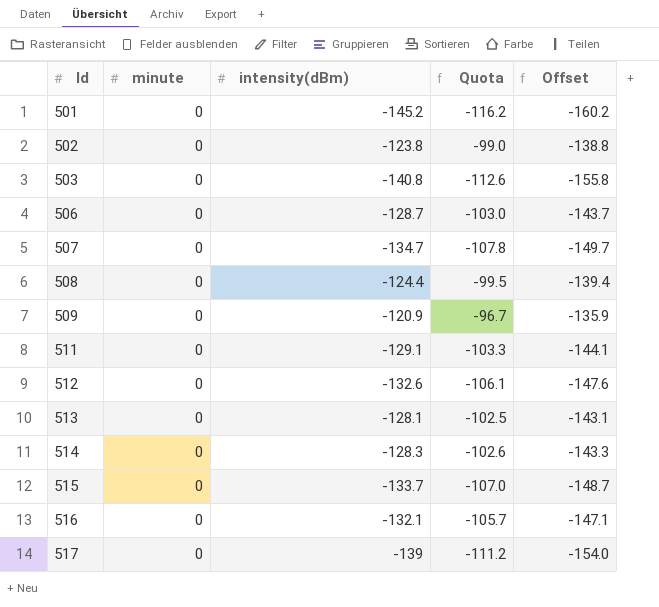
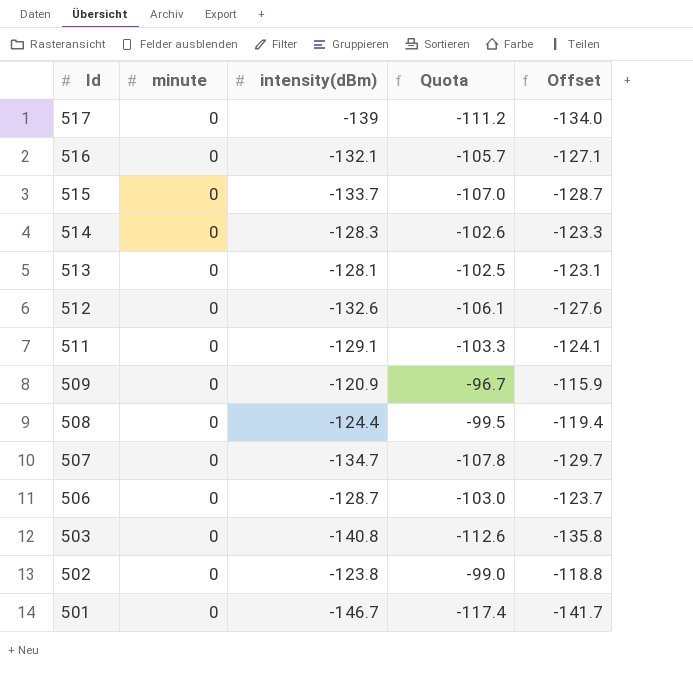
row order: Id ascending -> Id descending
column Offset | formula: [intensity(dBm)] - 15 -> [intensity(dBm)] + 5
501 | intensity(dBm): -145.2 -> -146.7
501 | Quota: -116.2 -> -117.4

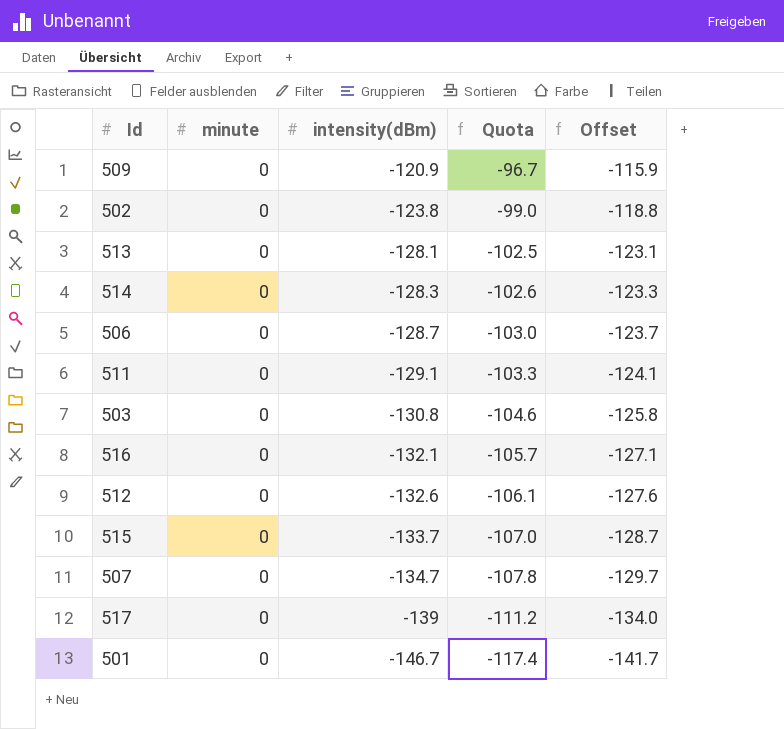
row order: Id descending -> intensity(dBm) descending
row 508: 0 | -124.4 | -99.5 | -119.4 -> none
503 | intensity(dBm): -140.8 -> -130.8
503 | Quota: -112.6 -> -104.6
503 | Offset: -135.8 -> -125.8

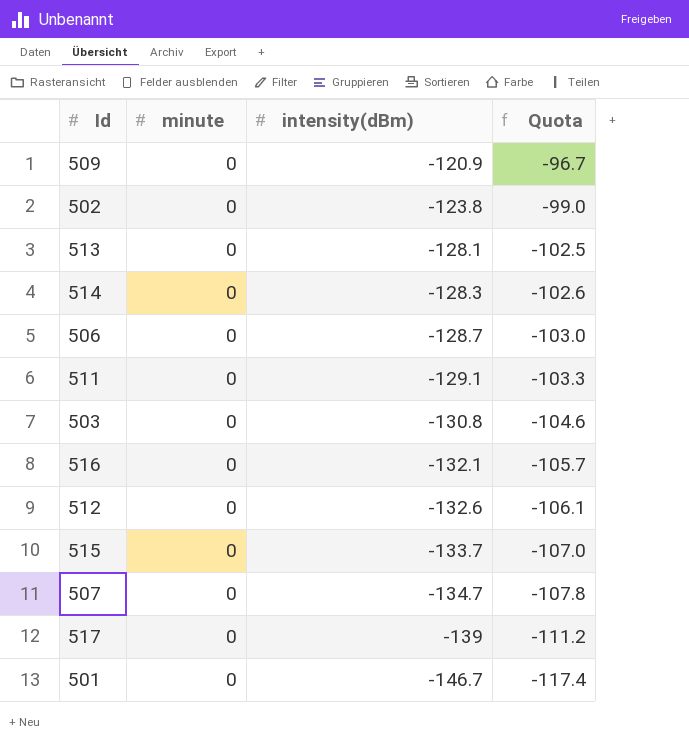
column Offset | formula: [intensity(dBm)] + 5 -> none

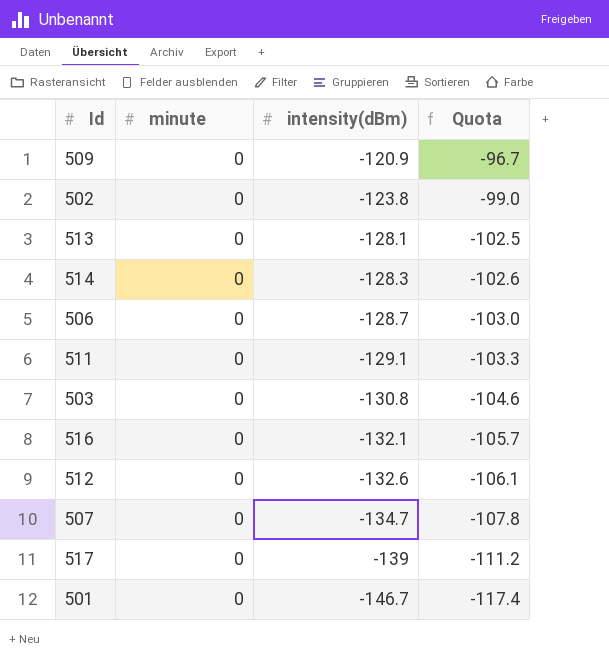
row 515: 0 | -133.7 | -107.0 -> none

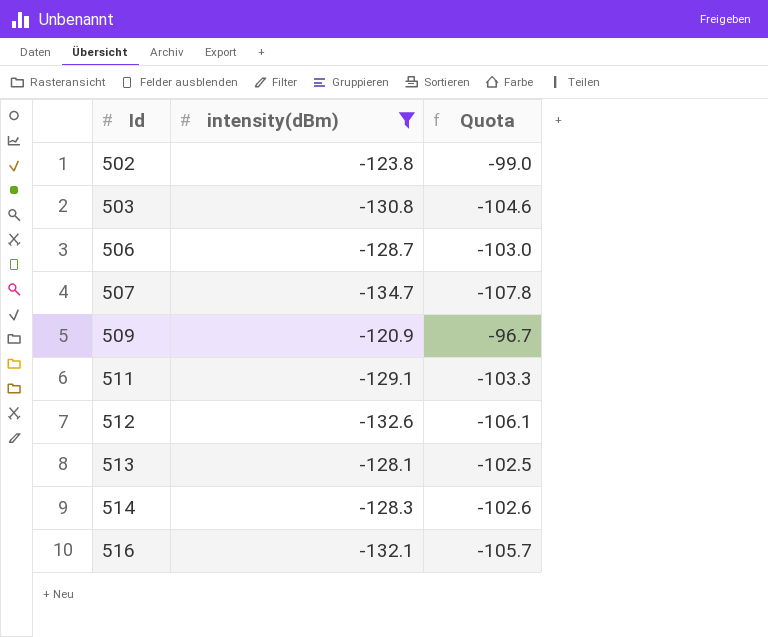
filter: none -> intensity(dBm) >= -134.7
row order: intensity(dBm) descending -> Id ascending
column minute | position: 2 -> none

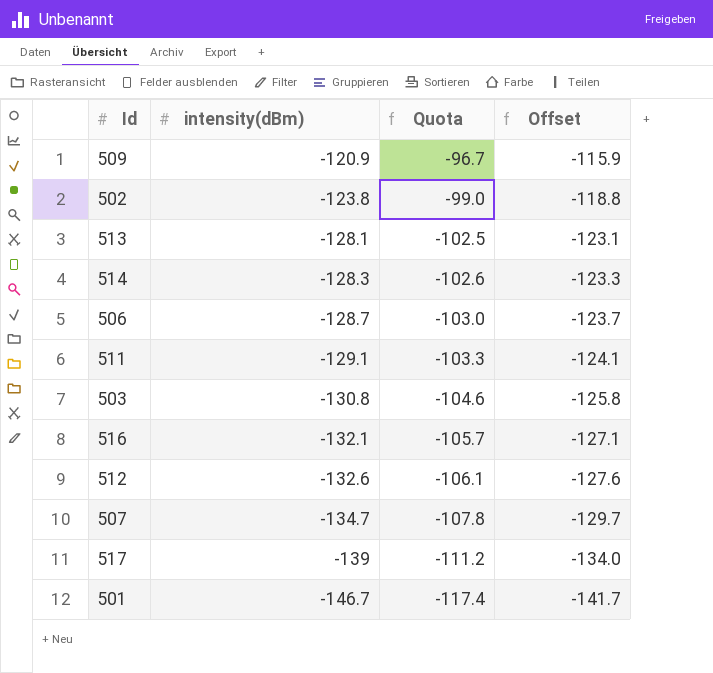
filter: intensity(dBm) >= -134.7 -> none
row order: Id ascending -> intensity(dBm) descending
column Offset | formula: none -> [intensity(dBm)] + 5

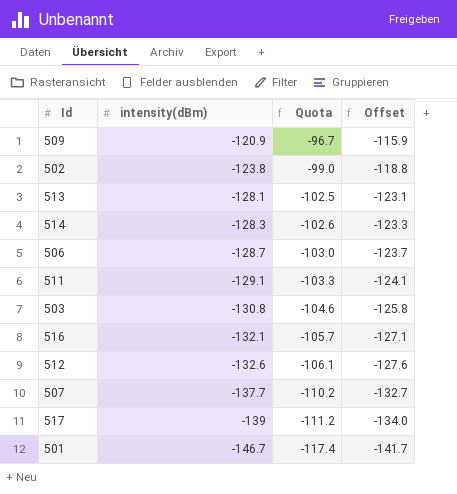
507 | intensity(dBm): -134.7 -> -137.7
507 | Quota: -107.8 -> -110.2
507 | Offset: -129.7 -> -132.7

